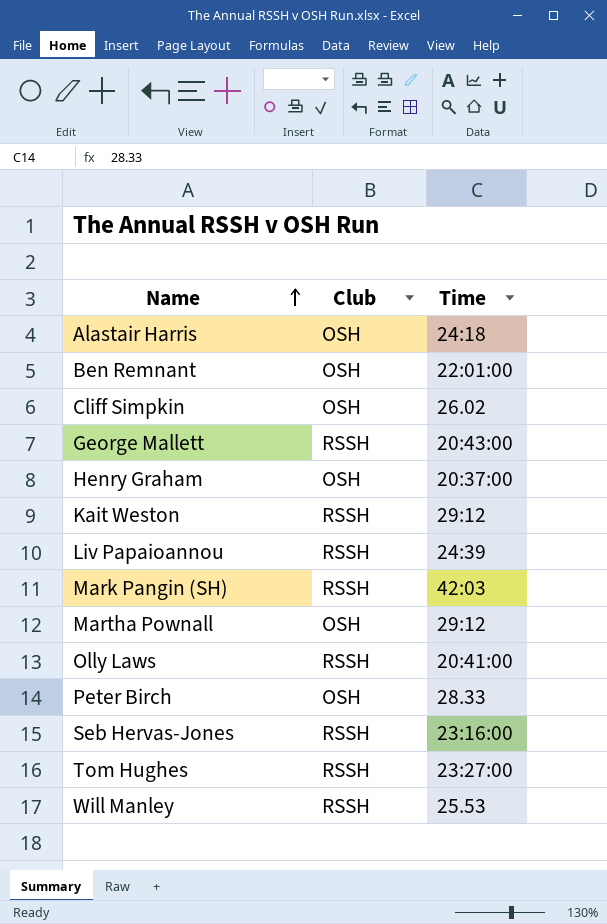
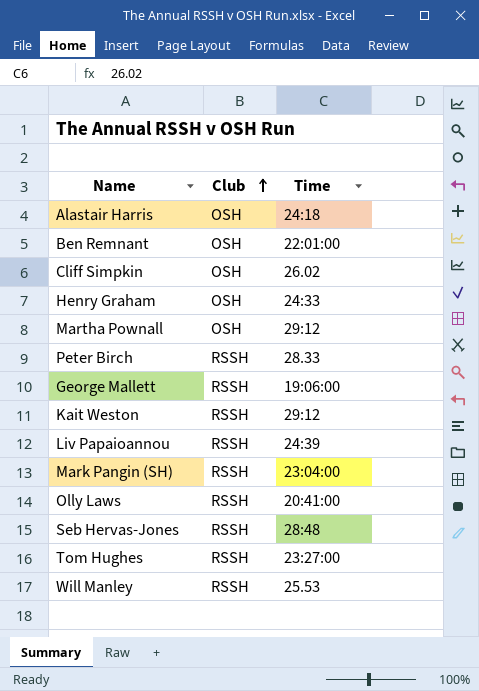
row order: Name ascending -> Club ascending
Henry Graham | Time: 20:37:00 -> 24:33
Peter Birch | Club: OSH -> RSSH
George Mallett | Time: 20:43:00 -> 19:06:00
Mark Pangin (SH) | Time: 42:03 -> 23:04:00
Seb Hervas-Jones | Time: 23:16:00 -> 28:48

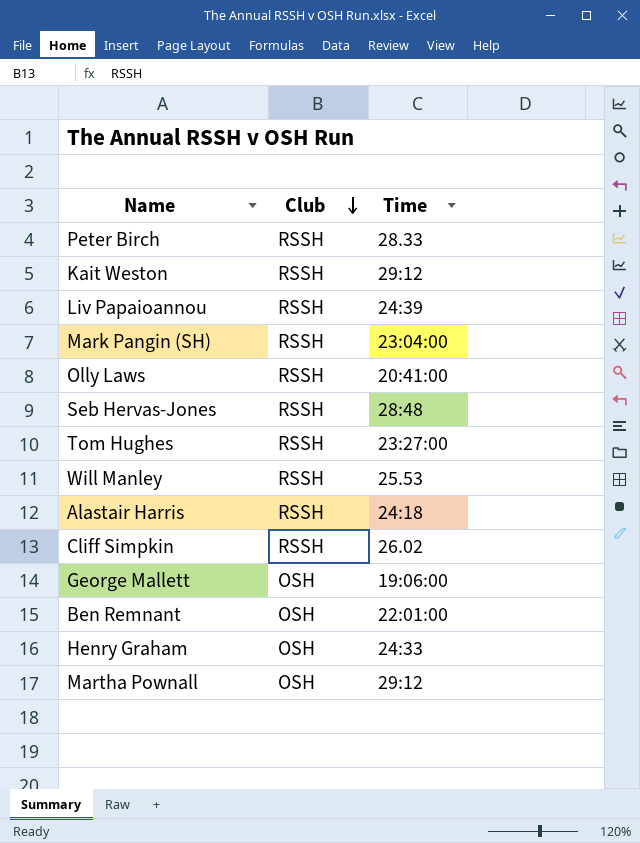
row order: Club ascending -> Club descending
Alastair Harris | Club: OSH -> RSSH
Cliff Simpkin | Club: OSH -> RSSH
George Mallett | Club: RSSH -> OSH

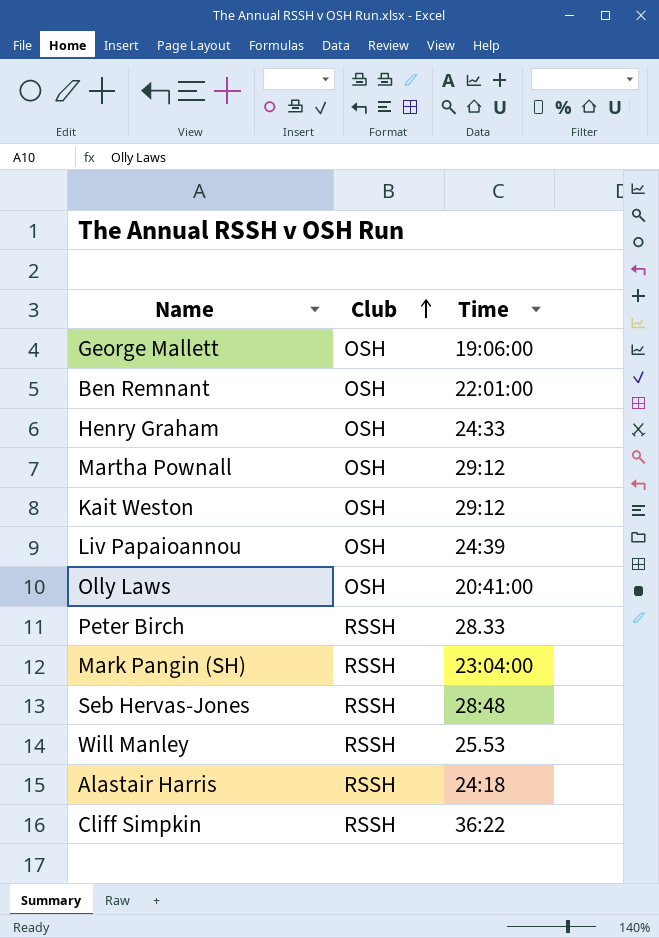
row order: Club descending -> Club ascending
row Tom Hughes: RSSH | 23:27:00 -> none
Kait Weston | Club: RSSH -> OSH
Liv Papaioannou | Club: RSSH -> OSH
Olly Laws | Club: RSSH -> OSH
Cliff Simpkin | Time: 26.02 -> 36:22

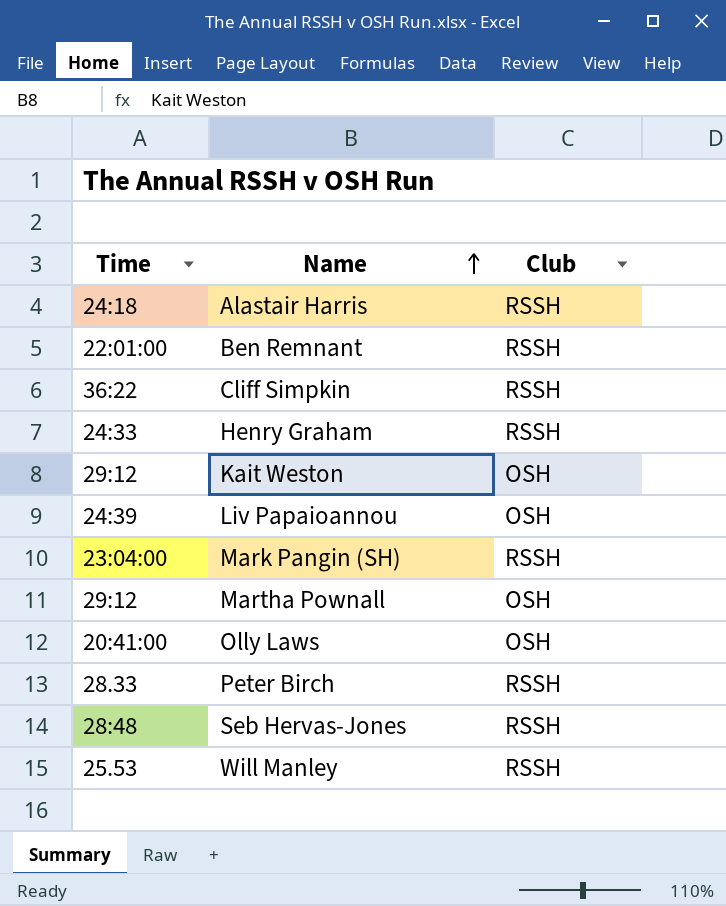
row order: Club ascending -> Name ascending
column Time | position: 3 -> 1
row George Mallett: OSH | 19:06:00 -> none
Ben Remnant | Club: OSH -> RSSH
Henry Graham | Club: OSH -> RSSH

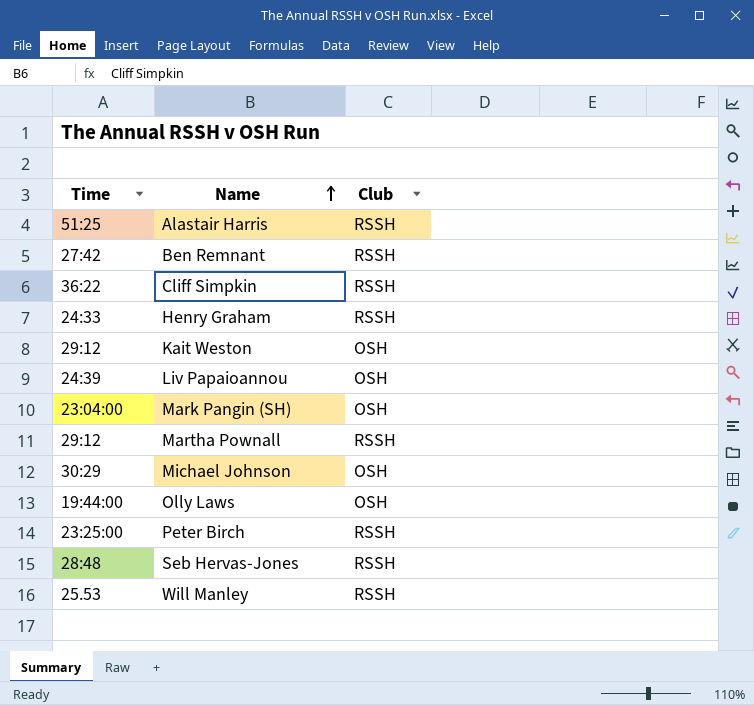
Alastair Harris | Time: 24:18 -> 51:25
Ben Remnant | Time: 22:01:00 -> 27:42
Mark Pangin (SH) | Club: RSSH -> OSH
Martha Pownall | Club: OSH -> RSSH
row Michael Johnson: none -> 30:29 | OSH
Olly Laws | Time: 20:41:00 -> 19:44:00
Peter Birch | Time: 28.33 -> 23:25:00

